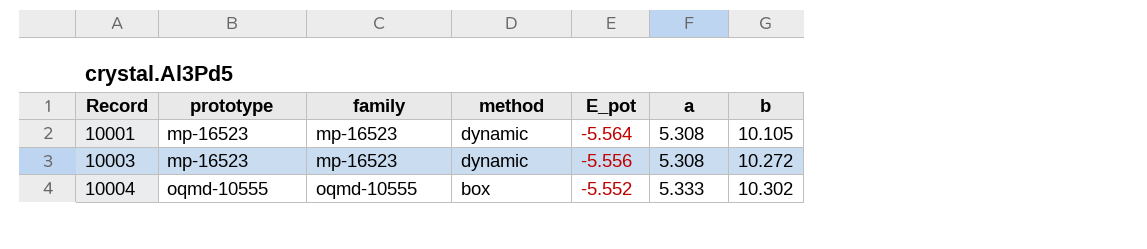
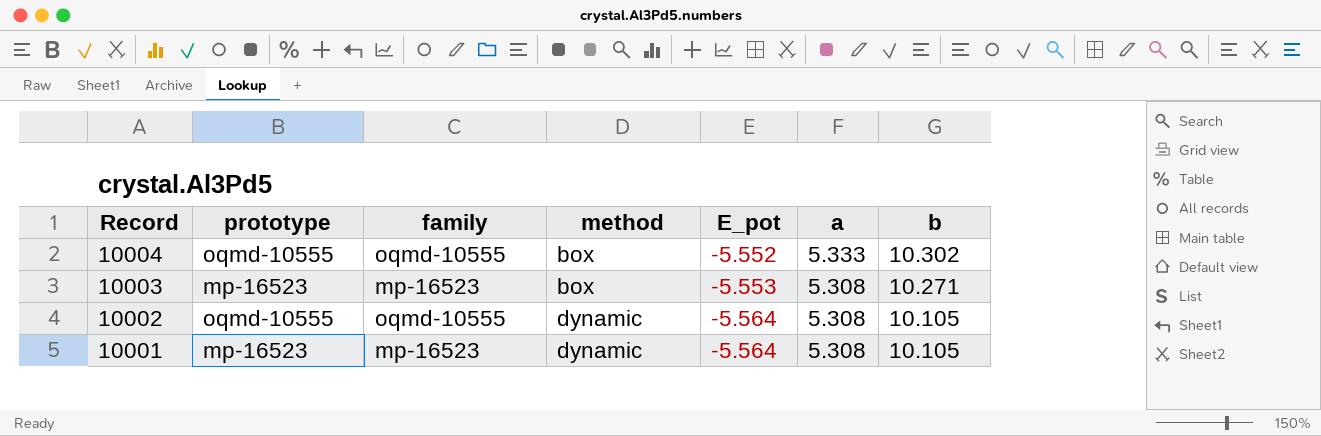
row order: Record ascending -> Record descending
10003 | method: dynamic -> box
10003 | E_pot: -5.556 -> -5.553
10003 | b: 10.272 -> 10.271
row 10002: none -> oqmd-10555 | oqmd-10555 | dynamic | -5.564 | 5.308 | 10.105

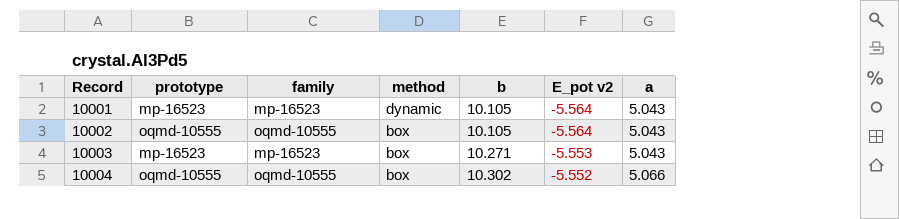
row order: Record descending -> Record ascending
column b | position: 7 -> 5
column name: E_pot -> E_pot v2
10001 | a: 5.308 -> 5.043
10002 | method: dynamic -> box
10002 | a: 5.308 -> 5.043
10003 | a: 5.308 -> 5.043
10004 | a: 5.333 -> 5.066

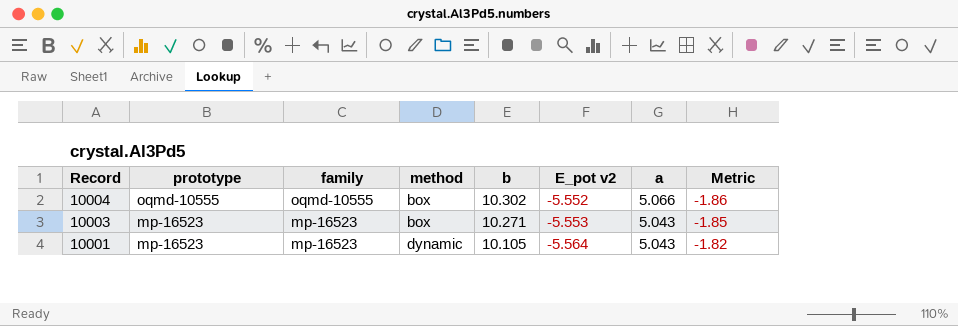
row order: Record ascending -> Record descending
column Metric | formula: none -> [b] / [E_pot v2]
row 10002: oqmd-10555 | oqmd-10555 | box | 10.105 | -5.564 | 5.043 -> none

